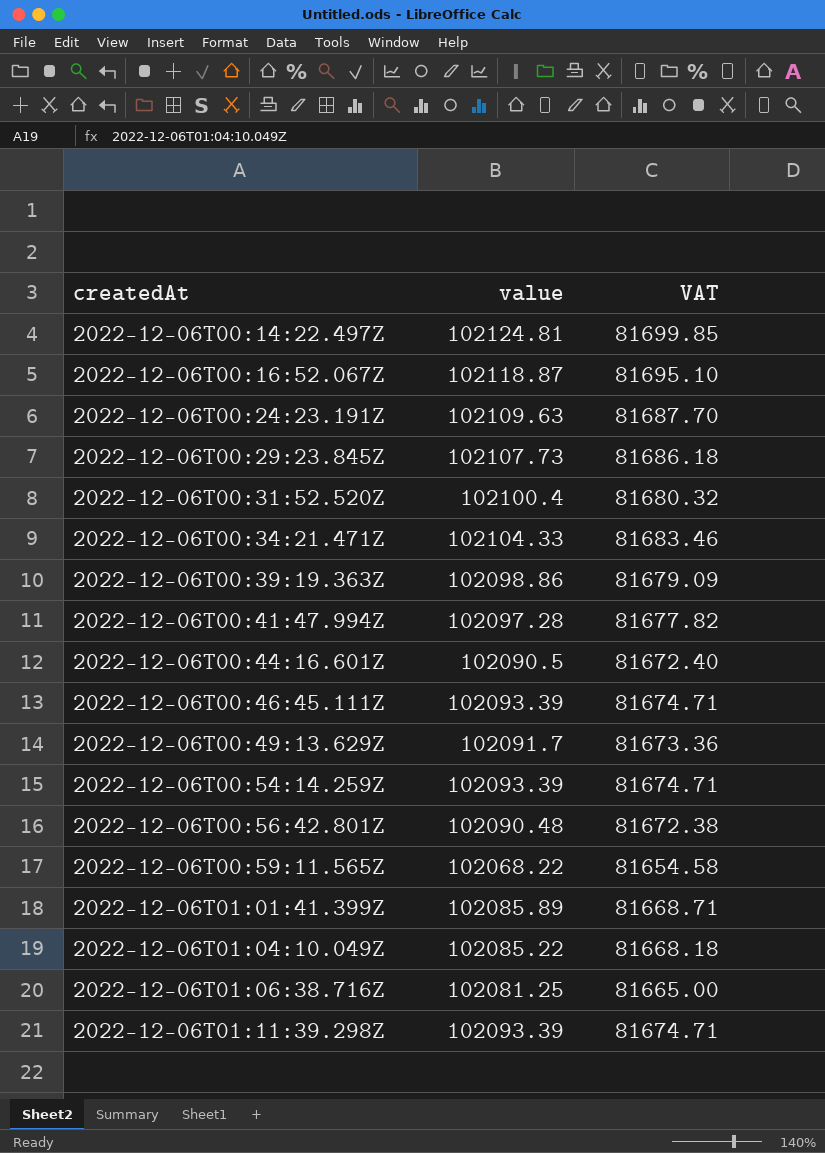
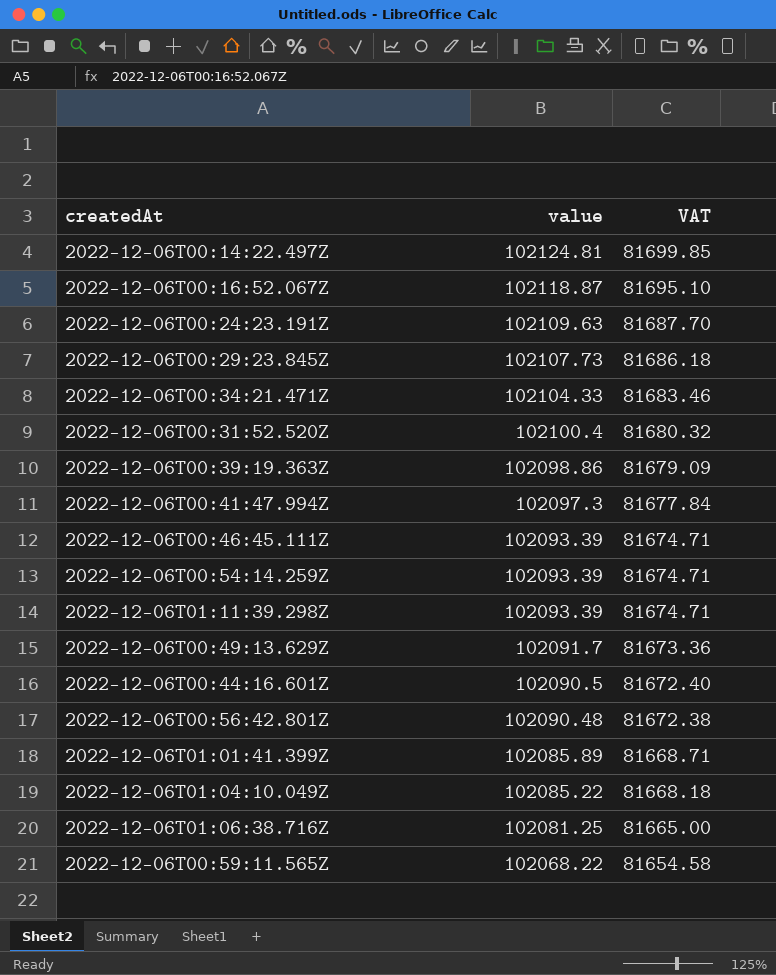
row order: createdAt ascending -> value descending
2022-12-06T00:41:47.994Z | value: 102097.28 -> 102097.3
2022-12-06T00:41:47.994Z | VAT: 81677.82 -> 81677.84

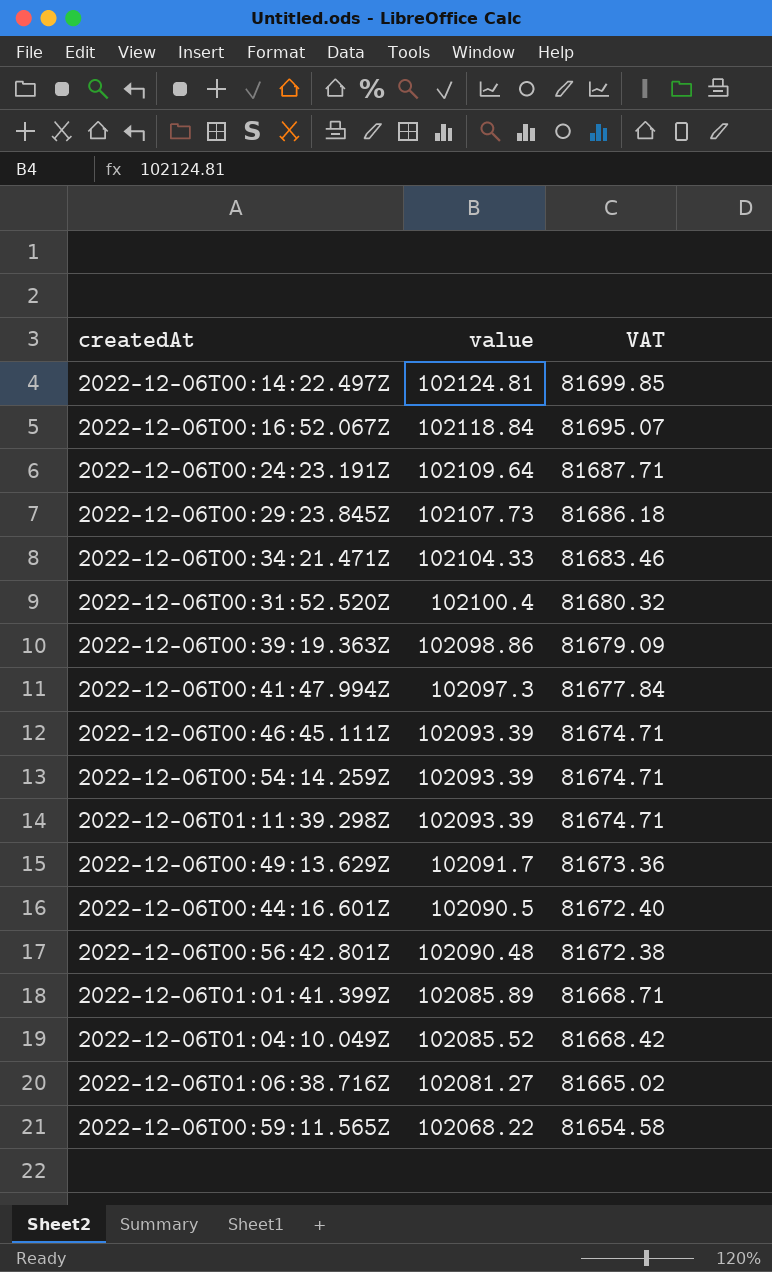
2022-12-06T00:16:52.067Z | value: 102118.87 -> 102118.84
2022-12-06T00:16:52.067Z | VAT: 81695.10 -> 81695.07
2022-12-06T00:24:23.191Z | value: 102109.63 -> 102109.64
2022-12-06T00:24:23.191Z | VAT: 81687.70 -> 81687.71
2022-12-06T01:04:10.049Z | value: 102085.22 -> 102085.52
2022-12-06T01:04:10.049Z | VAT: 81668.18 -> 81668.42
2022-12-06T01:06:38.716Z | value: 102081.25 -> 102081.27
2022-12-06T01:06:38.716Z | VAT: 81665.00 -> 81665.02

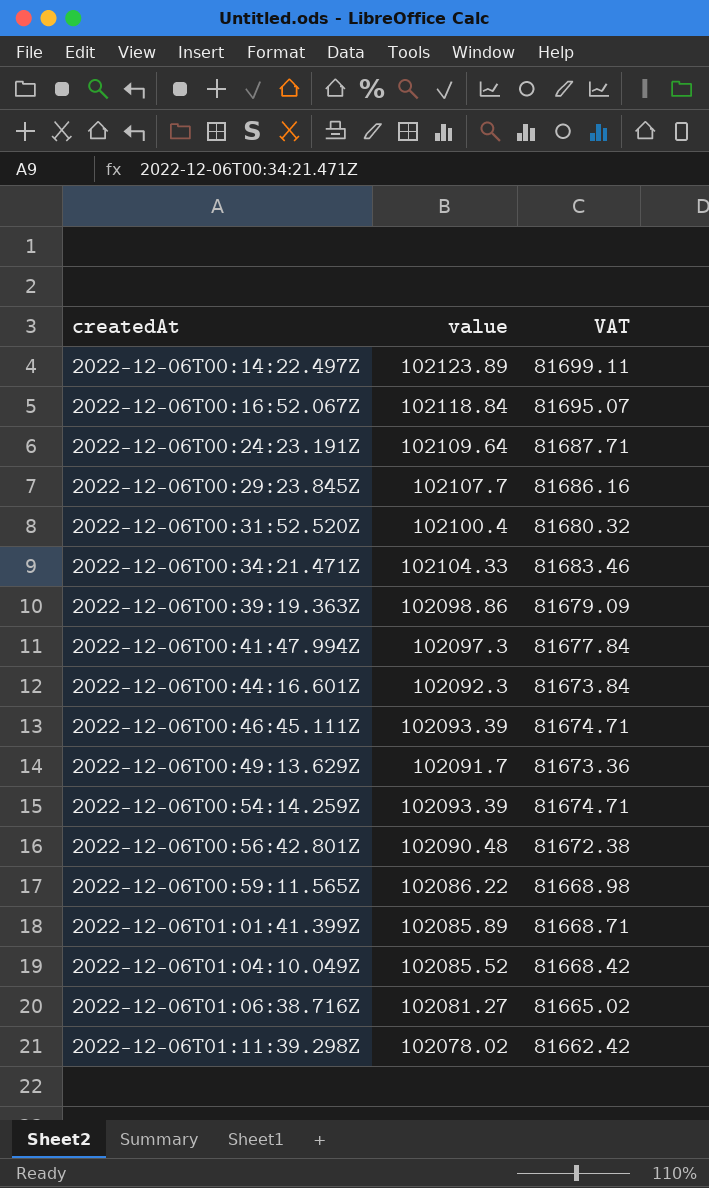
row order: value descending -> createdAt ascending
2022-12-06T00:14:22.497Z | value: 102124.81 -> 102123.89
2022-12-06T00:14:22.497Z | VAT: 81699.85 -> 81699.11
2022-12-06T00:29:23.845Z | value: 102107.73 -> 102107.7
2022-12-06T00:29:23.845Z | VAT: 81686.18 -> 81686.16
2022-12-06T00:44:16.601Z | value: 102090.5 -> 102092.3
2022-12-06T00:44:16.601Z | VAT: 81672.40 -> 81673.84
2022-12-06T00:59:11.565Z | value: 102068.22 -> 102086.22
2022-12-06T00:59:11.565Z | VAT: 81654.58 -> 81668.98
2022-12-06T01:11:39.298Z | value: 102093.39 -> 102078.02
2022-12-06T01:11:39.298Z | VAT: 81674.71 -> 81662.42

